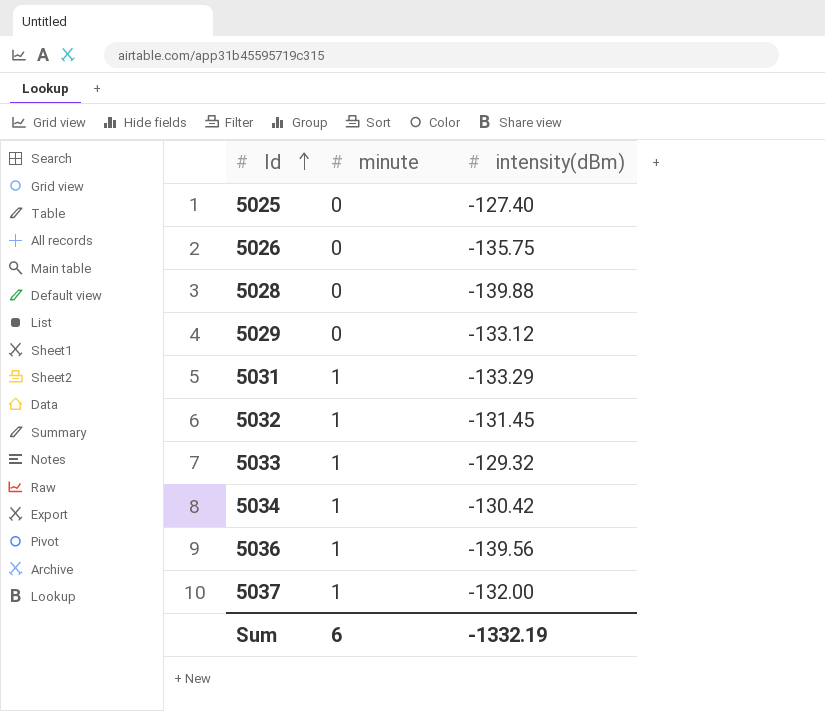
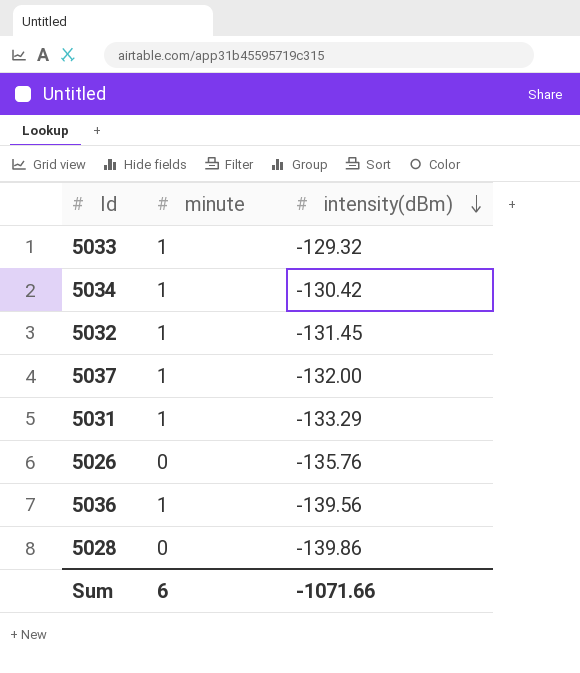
row order: Id ascending -> intensity(dBm) descending
row 5025: 0 | -127.40 -> none
row 5029: 0 | -133.12 -> none
5026 | intensity(dBm): -135.75 -> -135.76
5028 | intensity(dBm): -139.88 -> -139.86
Sum | intensity(dBm): -1332.19 -> -1071.66

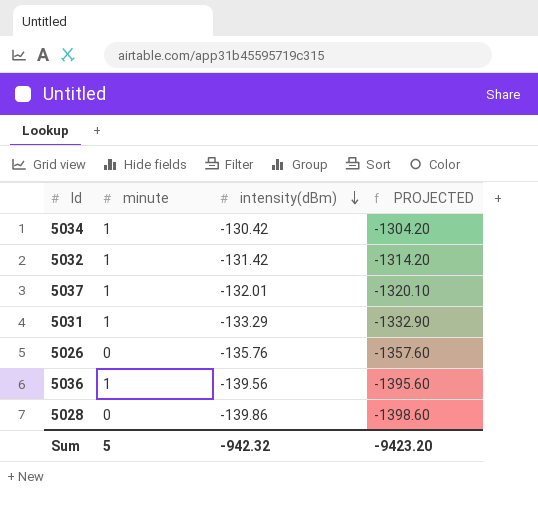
column PROJECTED | formula: none -> [intensity(dBm)] * 10
row 5033: 1 | -129.32 -> none
5032 | intensity(dBm): -131.45 -> -131.42
5037 | intensity(dBm): -132.00 -> -132.01
Sum | minute: 6 -> 5
Sum | intensity(dBm): -1071.66 -> -942.32

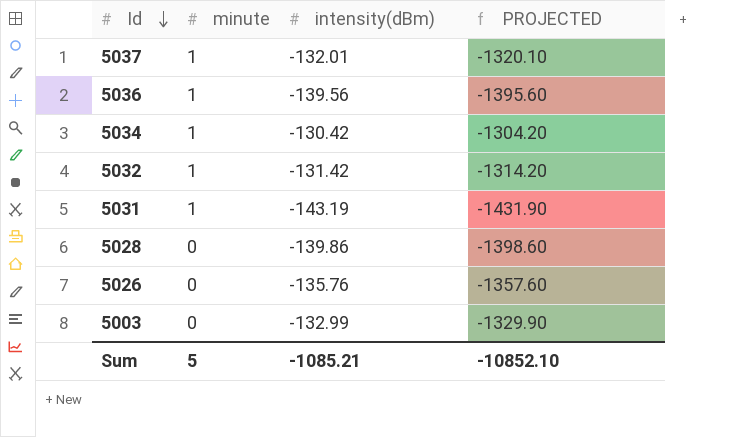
row order: intensity(dBm) descending -> Id descending
5031 | intensity(dBm): -133.29 -> -143.19
5031 | PROJECTED: -1332.90 -> -1431.90
row 5003: none -> 0 | -132.99 | -1329.90
Sum | intensity(dBm): -942.32 -> -1085.21
Sum | PROJECTED: -9423.20 -> -10852.10

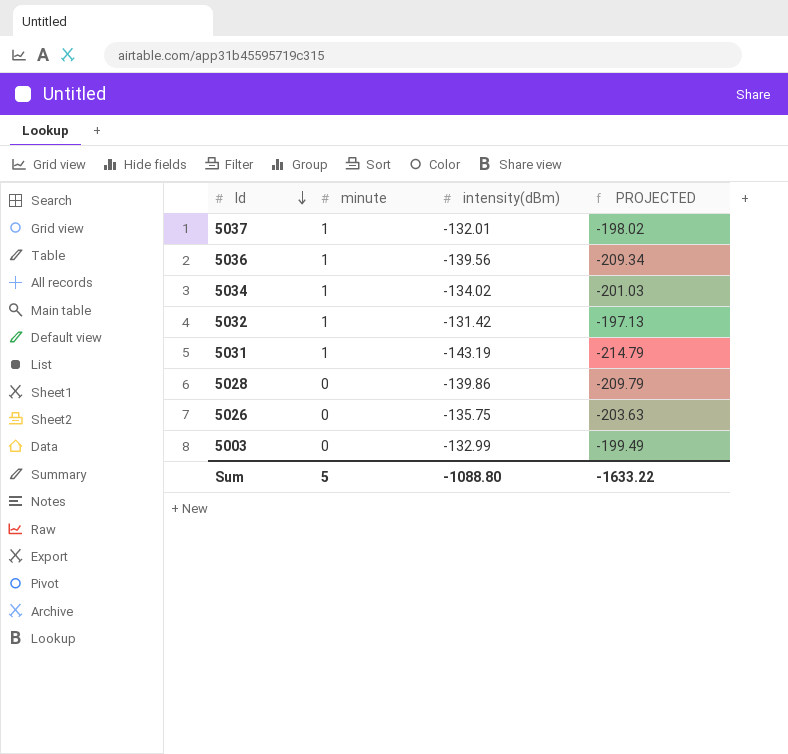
column PROJECTED | formula: [intensity(dBm)] * 10 -> [intensity(dBm)] * 1.5
5034 | intensity(dBm): -130.42 -> -134.02
5026 | intensity(dBm): -135.76 -> -135.75
Sum | intensity(dBm): -1085.21 -> -1088.80
Sum | PROJECTED: -10852.10 -> -1633.22

